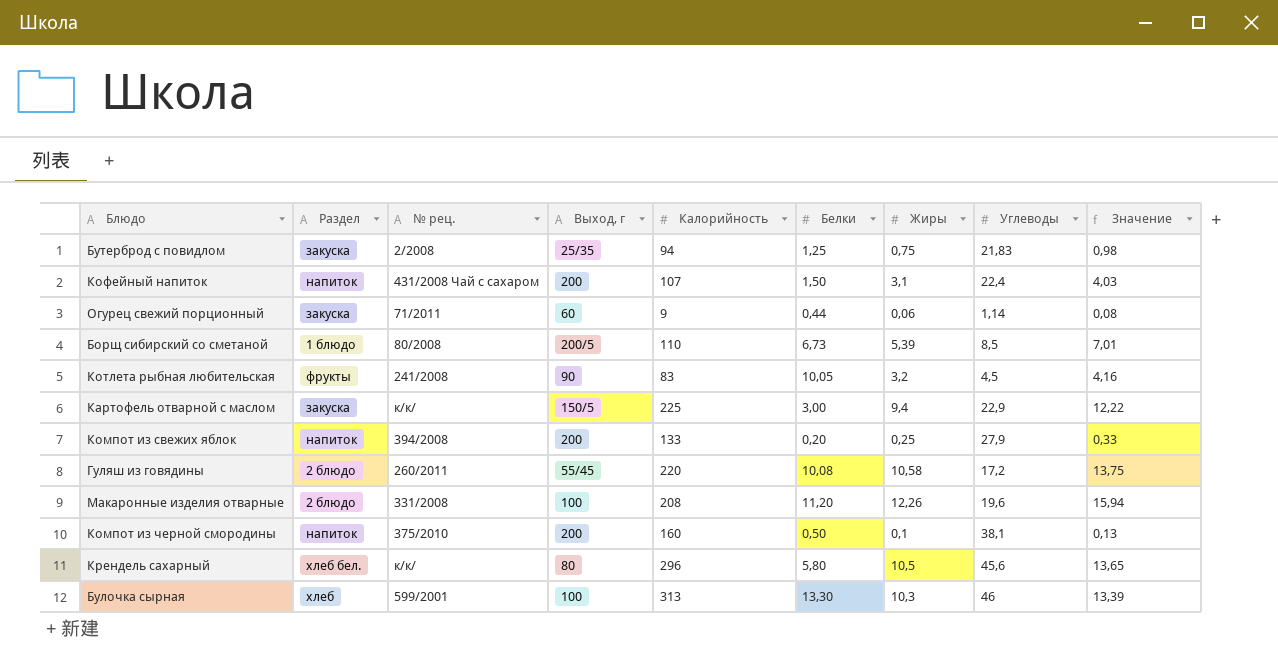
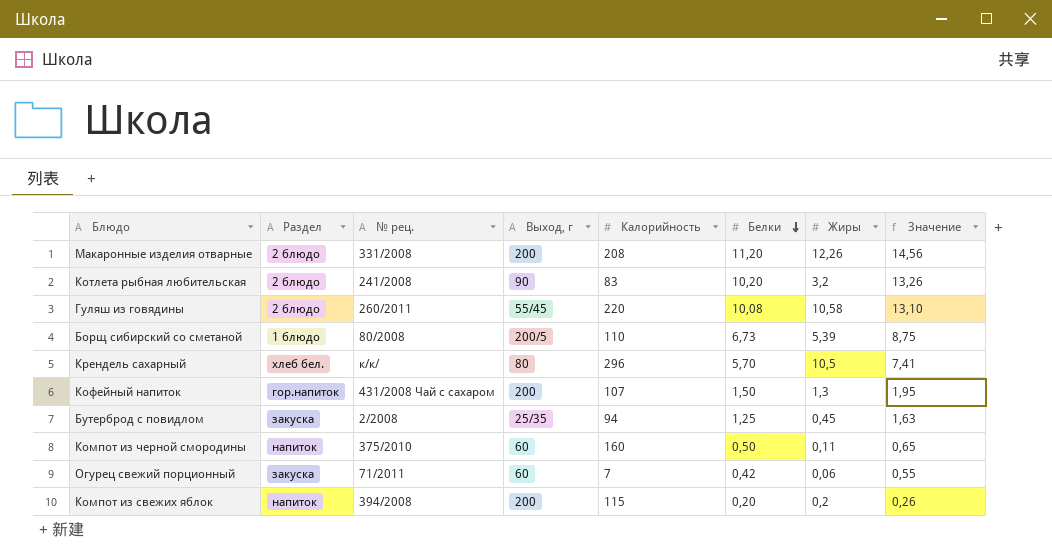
row order: none -> Белки descending
column Углеводы | position: 8 -> none
column Значение | formula: [Жиры] * 1,3 -> [Белки] * 1,3
row Картофель отварной с маслом: закуска | к/к/ | 150/5 | 225 | 3,00 | 9,4 | 22,9 | 12,22 -> none
row Булочка сырная: хлеб | 599/2001 | 100 | 313 | 13,30 | 10,3 | 46 | 13,39 -> none
Макаронные изделия отварные | Выход, г: 100 -> 200
Котлета рыбная любительская | Раздел: фрукты -> 2 блюдо
Котлета рыбная любительская | Белки: 10,05 -> 10,20
Крендель сахарный | Белки: 5,80 -> 5,70
Кофейный напиток | Раздел: напиток -> гор.напиток
Кофейный напиток | Жиры: 3,1 -> 1,3
Бутерброд с повидлом | Жиры: 0,75 -> 0,45
Компот из черной смородины | Выход, г: 200 -> 60
Компот из черной смородины | Жиры: 0,1 -> 0,11
Огурец свежий порционный | Калорийность: 9 -> 7
Огурец свежий порционный | Белки: 0,44 -> 0,42
Компот из свежих яблок | Калорийность: 133 -> 115
Компот из свежих яблок | Жиры: 0,25 -> 0,2

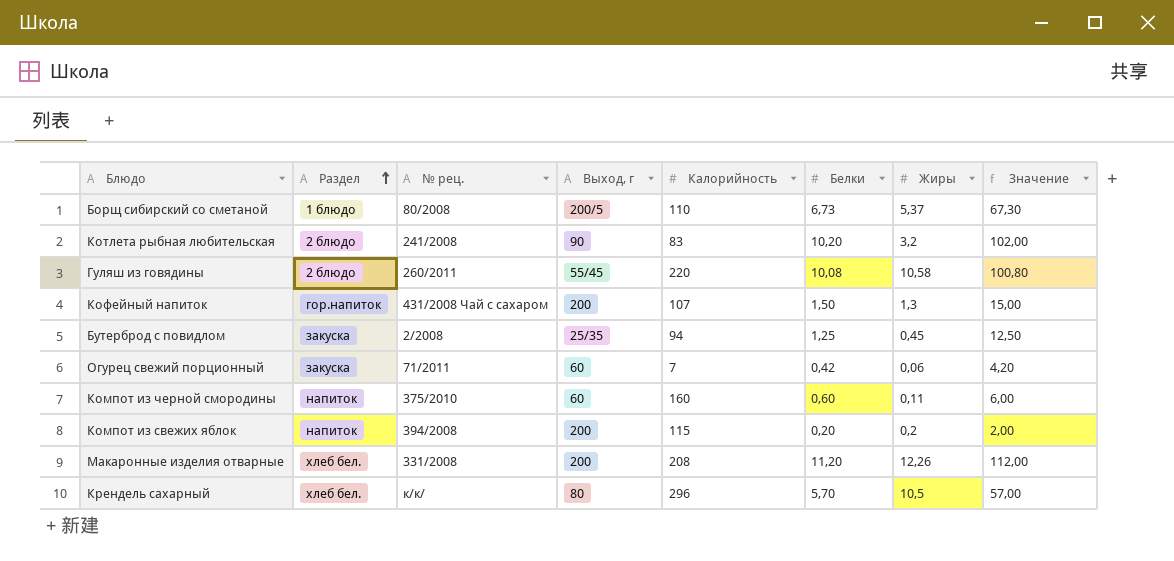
row order: Белки descending -> Раздел ascending
column Значение | formula: [Белки] * 1,3 -> [Белки] * 10
Борщ сибирский со сметаной | Жиры: 5,39 -> 5,37
Компот из черной смородины | Белки: 0,50 -> 0,60
Макаронные изделия отварные | Раздел: 2 блюдо -> хлеб бел.

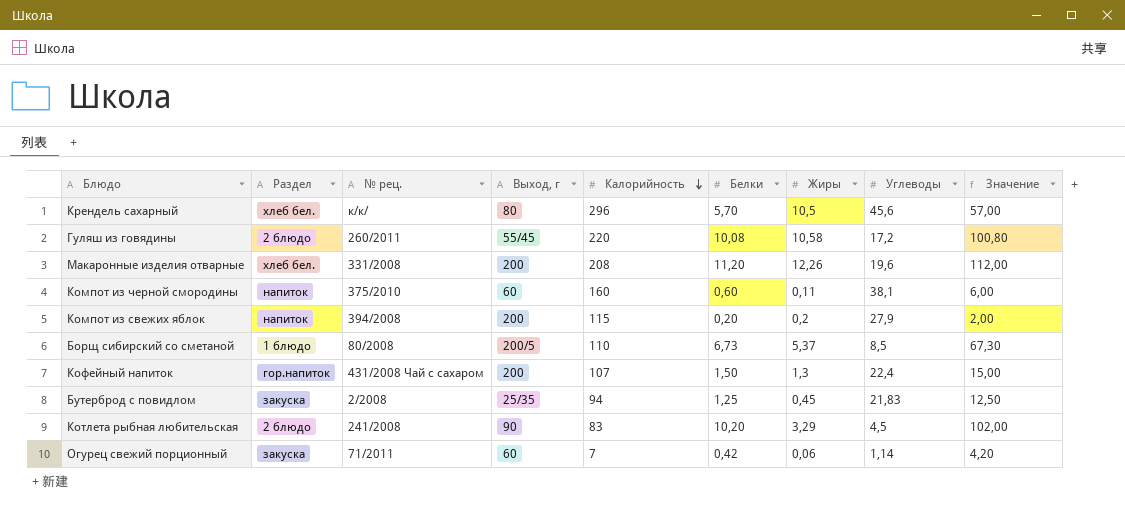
row order: Раздел ascending -> Калорийность descending
column Углеводы | position: none -> 8
Котлета рыбная любительская | Жиры: 3,2 -> 3,29

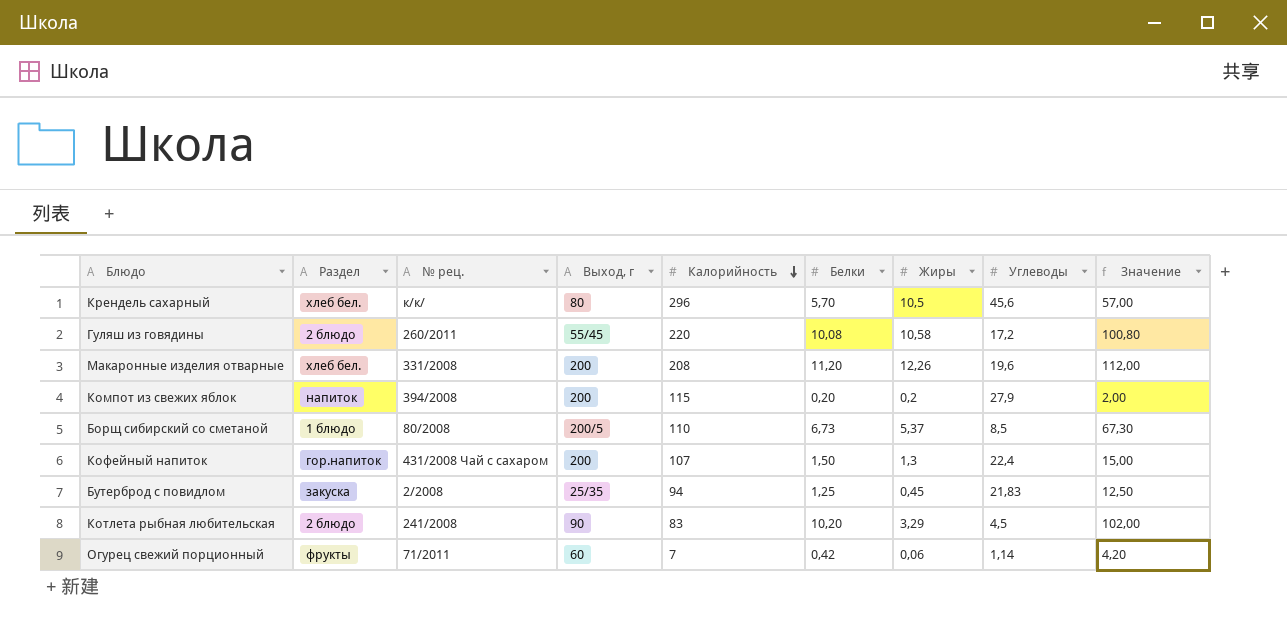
row Компот из черной смородины: напиток | 375/2010 | 60 | 160 | 0,60 | 0,11 | 38,1 | 6,00 -> none
Огурец свежий порционный | Раздел: закуска -> фрукты

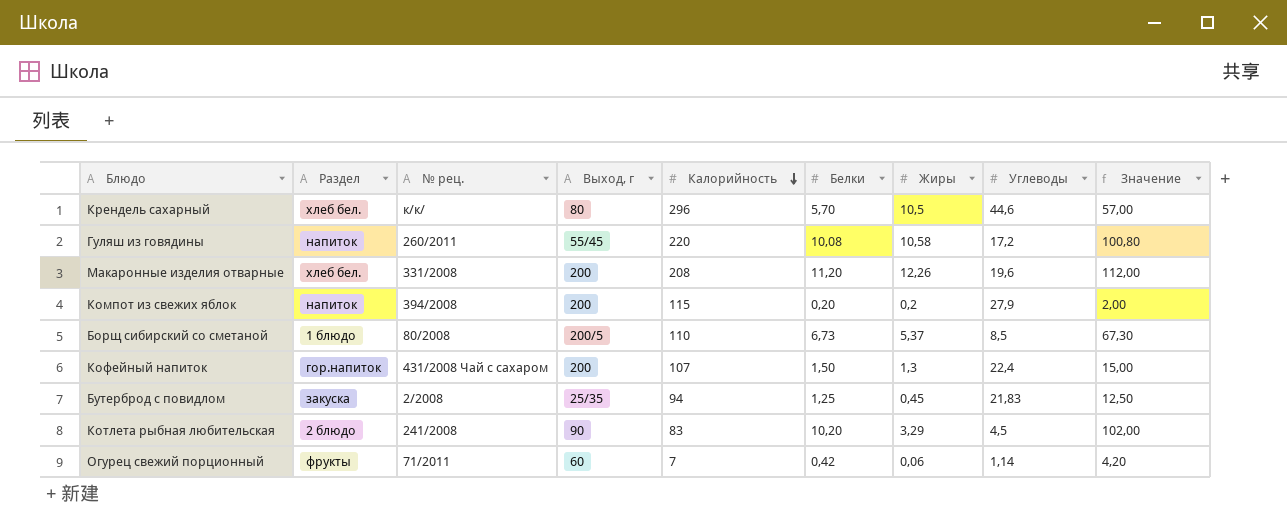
Крендель сахарный | Углеводы: 45,6 -> 44,6
Гуляш из говядины | Раздел: 2 блюдо -> напиток

